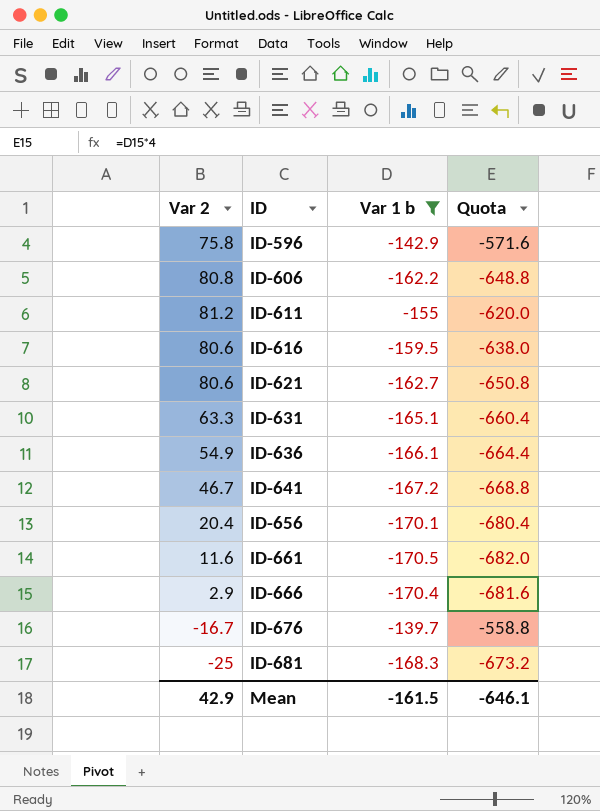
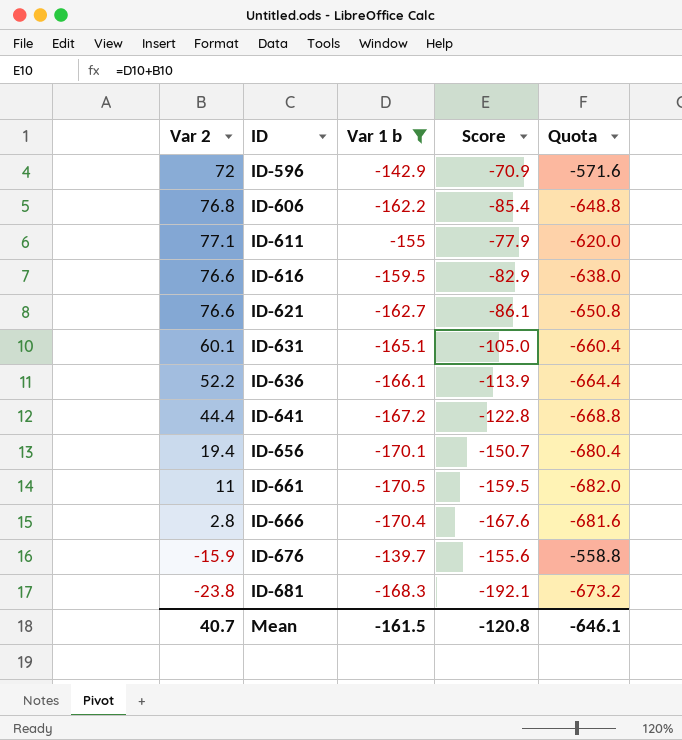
column Score | formula: none -> [Var 2] + [Var 1 b]
ID-596 | Var 2: 75.8 -> 72
ID-606 | Var 2: 80.8 -> 76.8
ID-611 | Var 2: 81.2 -> 77.1
ID-616 | Var 2: 80.6 -> 76.6
ID-621 | Var 2: 80.6 -> 76.6
ID-631 | Var 2: 63.3 -> 60.1
ID-636 | Var 2: 54.9 -> 52.2
ID-641 | Var 2: 46.7 -> 44.4
ID-656 | Var 2: 20.4 -> 19.4
ID-661 | Var 2: 11.6 -> 11
ID-666 | Var 2: 2.9 -> 2.8
ID-676 | Var 2: -16.7 -> -15.9
ID-681 | Var 2: -25 -> -23.8
Mean | Var 2: 42.9 -> 40.7

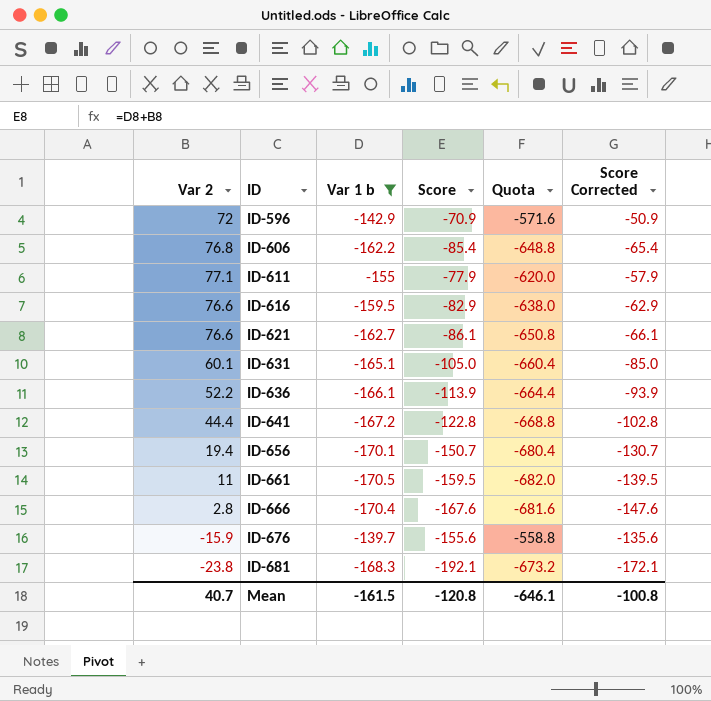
column Score Corrected | formula: none -> [Score] + 20

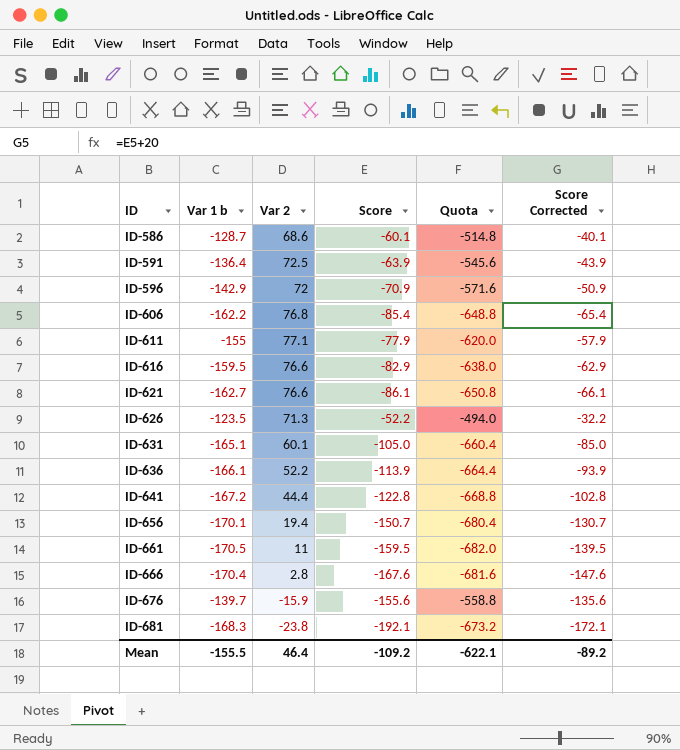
filter: Var 1 b <= -139.7 -> none
column Var 2 | position: 1 -> 3
Mean | Var 1 b: -161.5 -> -155.5
Mean | Var 2: 40.7 -> 46.4
Mean | Score: -120.8 -> -109.2
Mean | Quota: -646.1 -> -622.1
Mean | Score Corrected: -100.8 -> -89.2

